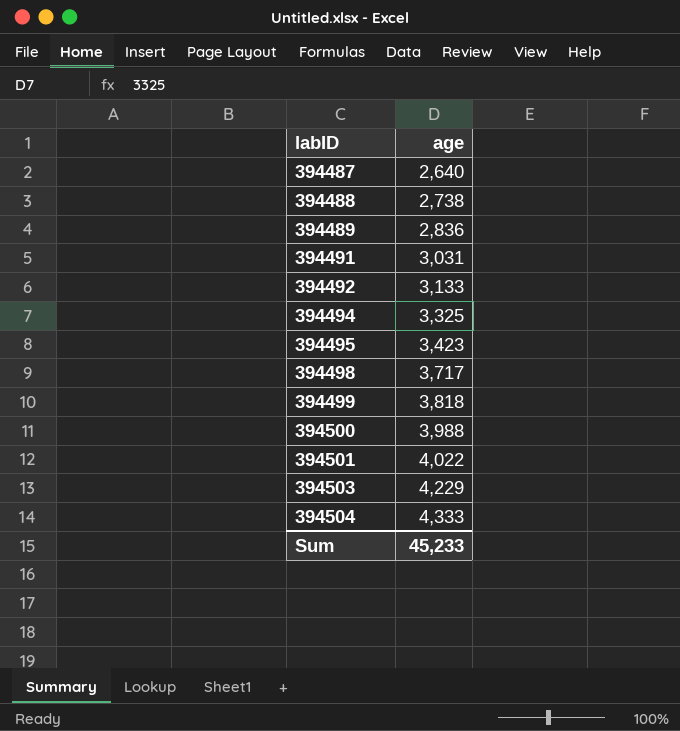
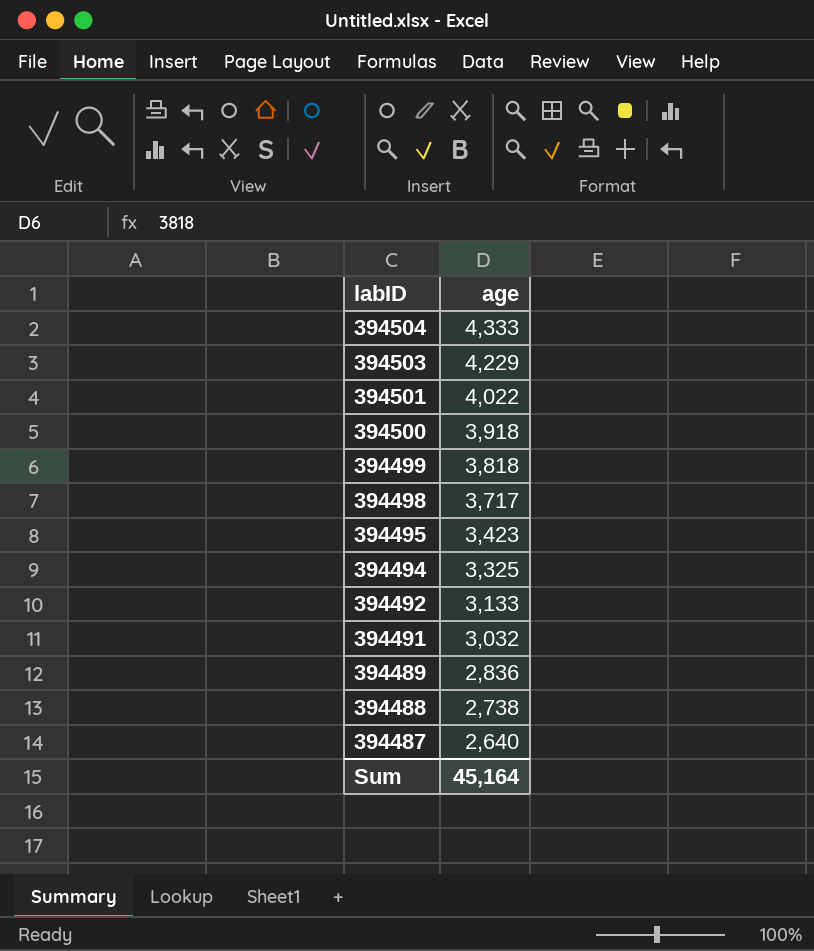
row order: labID ascending -> labID descending
394500 | age: 3,988 -> 3,918
394491 | age: 3,031 -> 3,032
Sum | age: 45,233 -> 45,164

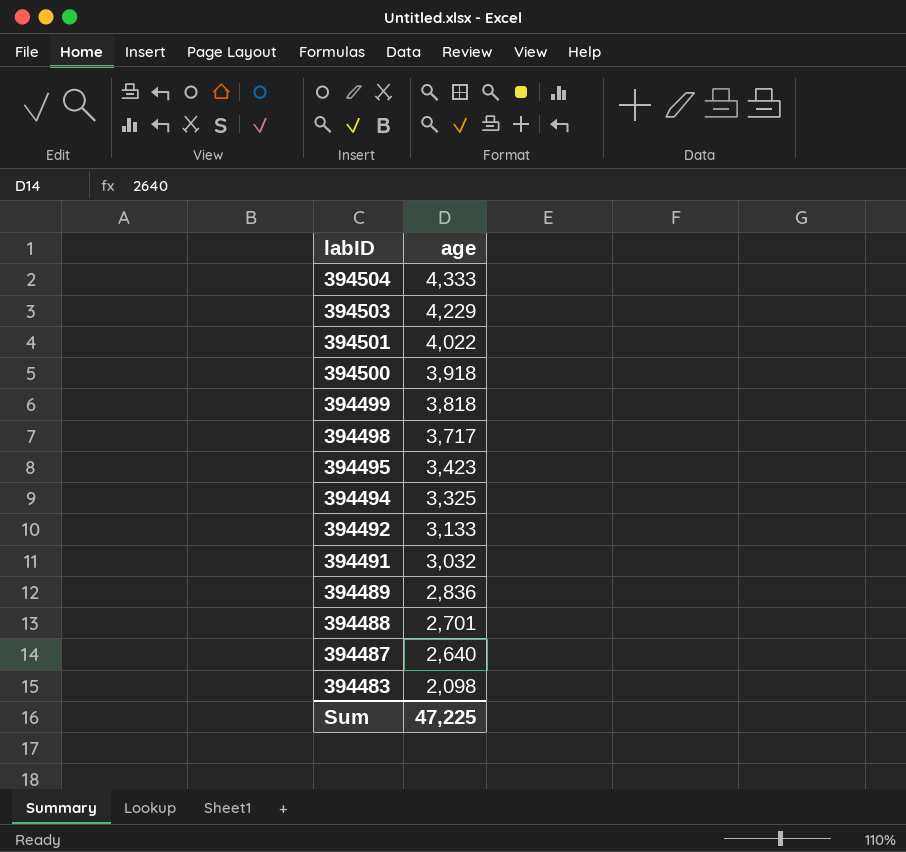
394488 | age: 2,738 -> 2,701
row 394483: none -> 2,098
Sum | age: 45,164 -> 47,225

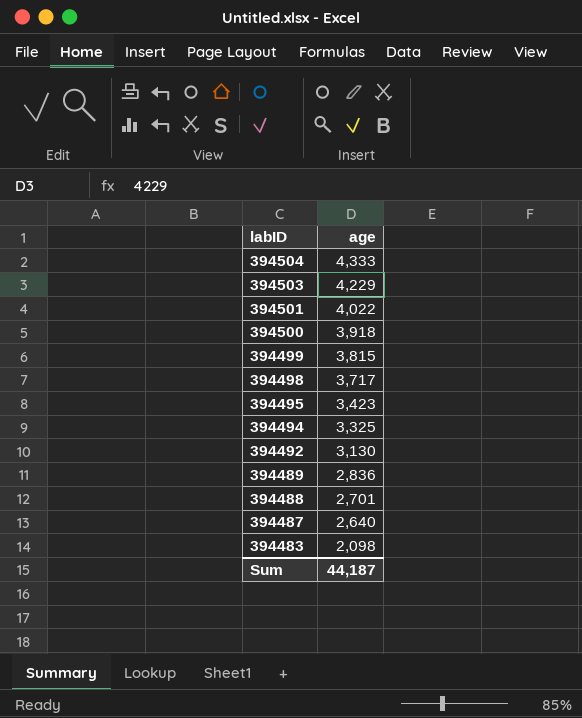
row 394491: 3,032 -> none
394499 | age: 3,818 -> 3,815
394492 | age: 3,133 -> 3,130
Sum | age: 47,225 -> 44,187

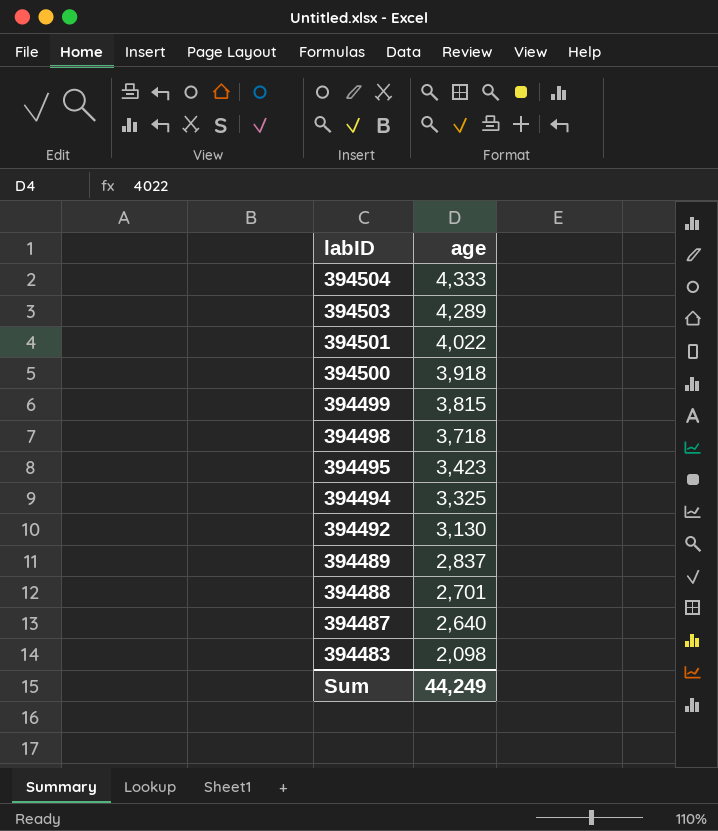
394503 | age: 4,229 -> 4,289
394498 | age: 3,717 -> 3,718
394489 | age: 2,836 -> 2,837
Sum | age: 44,187 -> 44,249

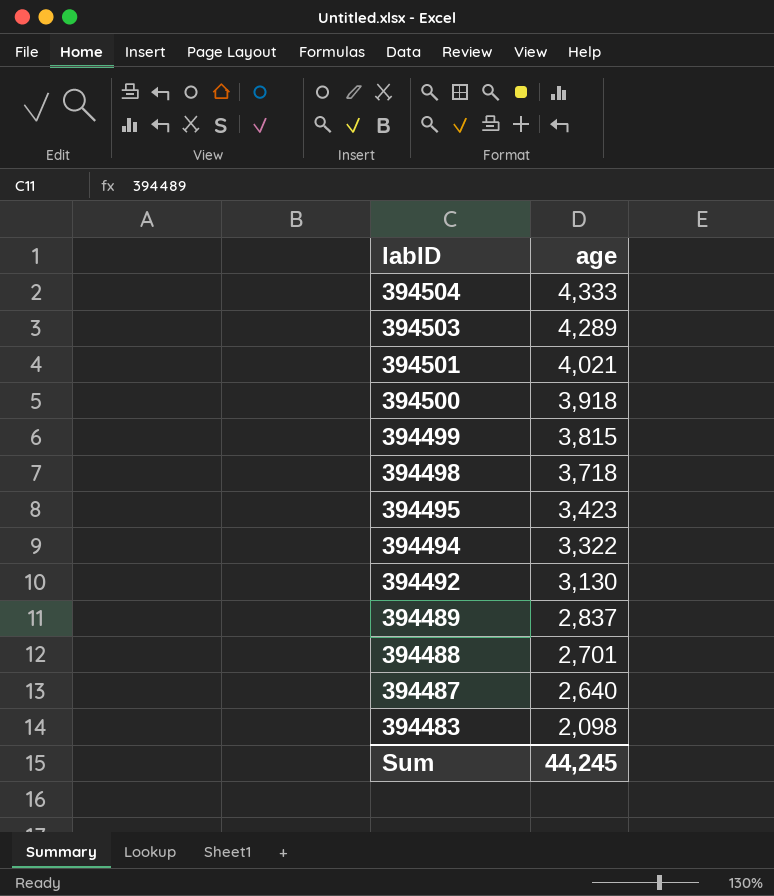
394501 | age: 4,022 -> 4,021
394494 | age: 3,325 -> 3,322
Sum | age: 44,249 -> 44,245

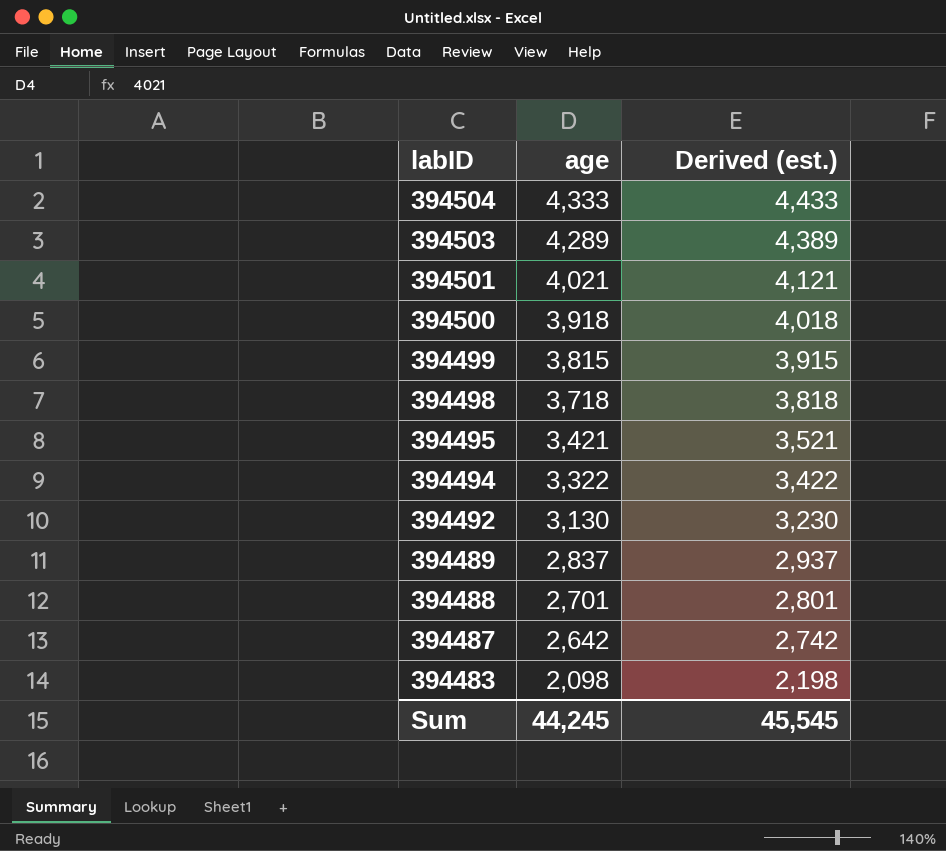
column Derived (est.) | formula: none -> [age] + 100
394495 | age: 3,423 -> 3,421
394487 | age: 2,640 -> 2,642

